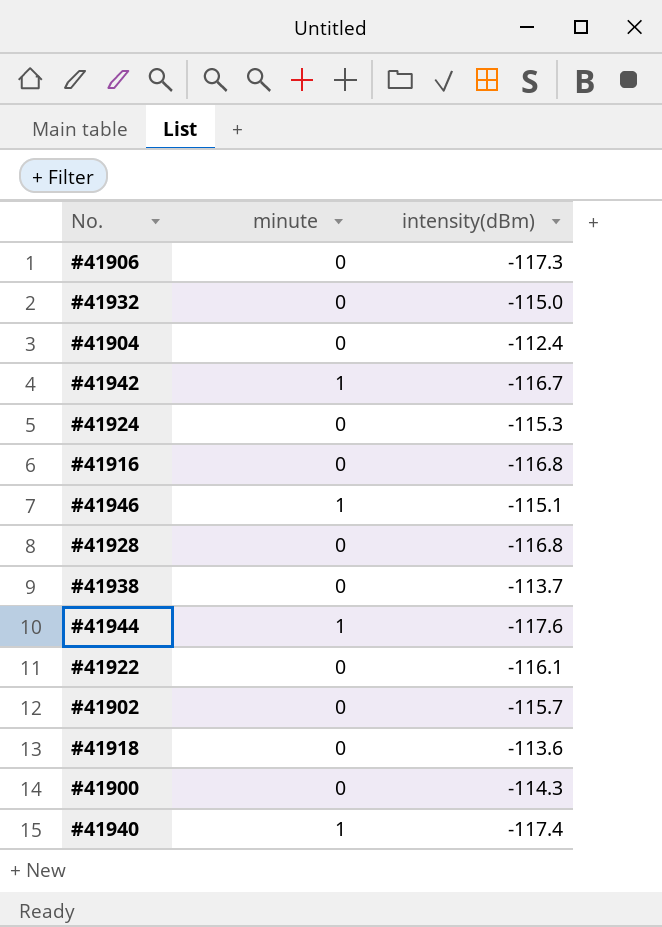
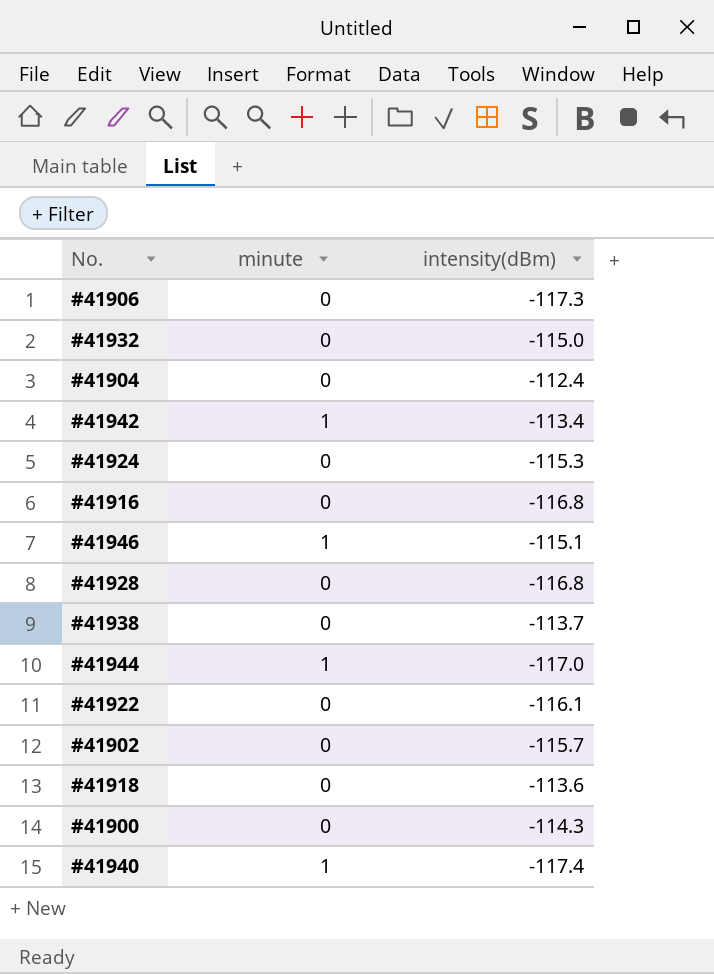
#41942 | intensity(dBm): -116.7 -> -113.4
#41944 | intensity(dBm): -117.6 -> -117.0

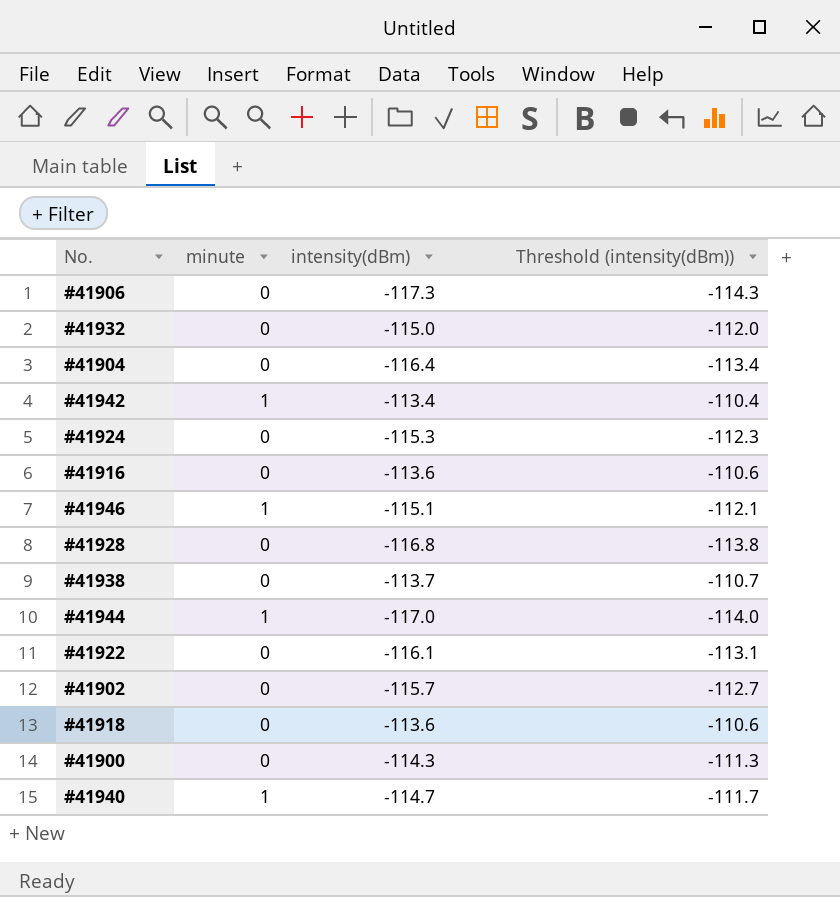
column Threshold (intensity(dBm)) | formula: none -> [intensity(dBm)] + 3
#41904 | intensity(dBm): -112.4 -> -116.4
#41916 | intensity(dBm): -116.8 -> -113.6
#41940 | intensity(dBm): -117.4 -> -114.7

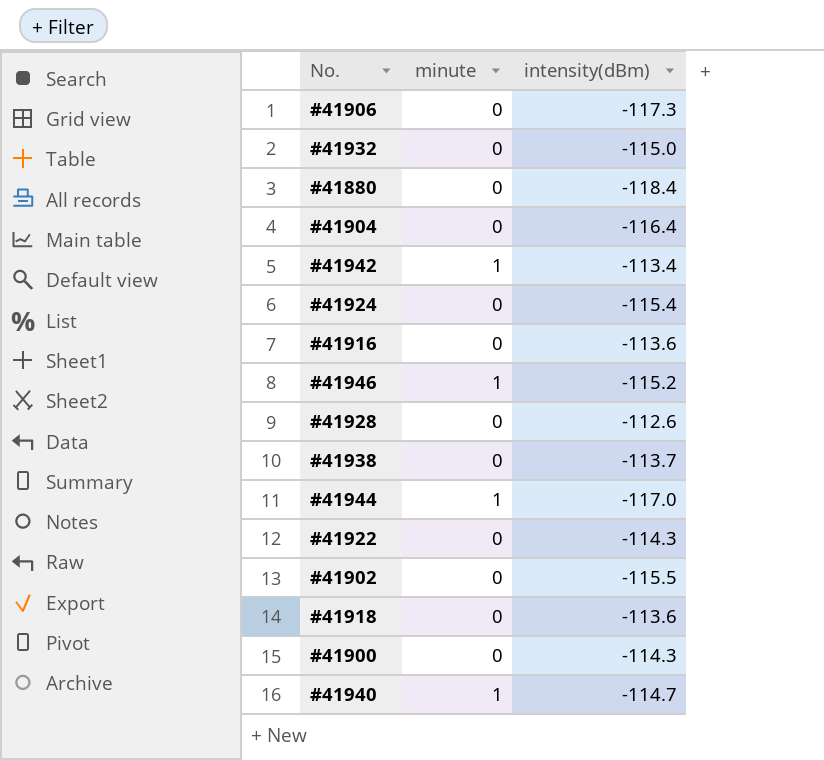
column Threshold (intensity(dBm)) | formula: [intensity(dBm)] + 3 -> none
row #41880: none -> 0 | -118.4
#41924 | intensity(dBm): -115.3 -> -115.4
#41946 | intensity(dBm): -115.1 -> -115.2
#41928 | intensity(dBm): -116.8 -> -112.6
#41922 | intensity(dBm): -116.1 -> -114.3
#41902 | intensity(dBm): -115.7 -> -115.5

